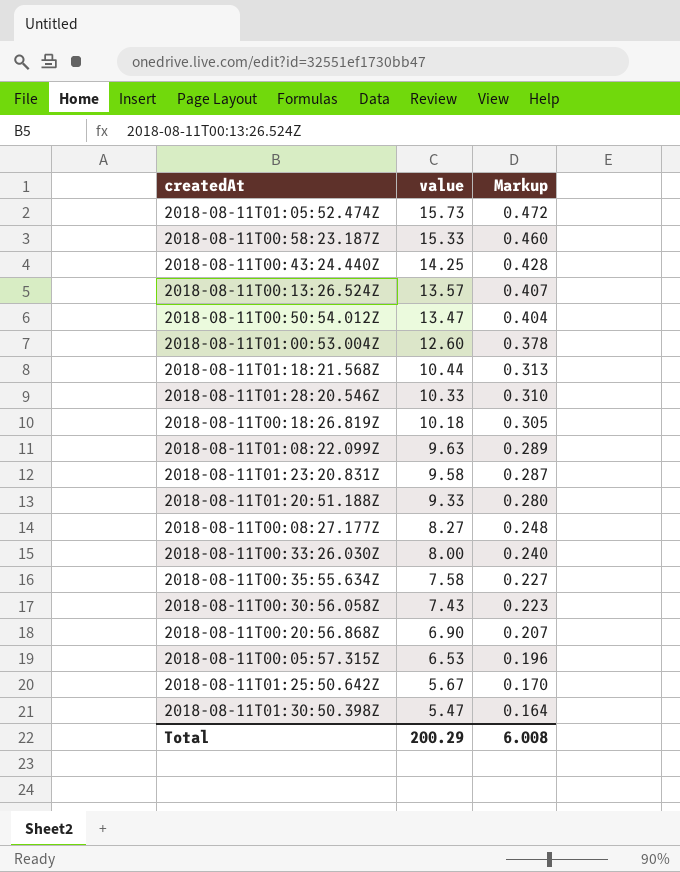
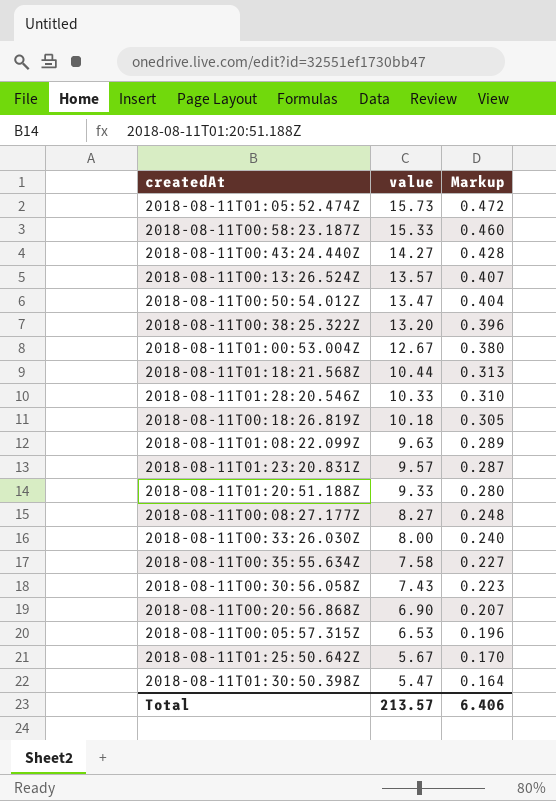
2018-08-11T00:43:24.440Z | value: 14.25 -> 14.27
row 2018-08-11T00:38:25.322Z: none -> 13.20 | 0.396
2018-08-11T01:00:53.004Z | value: 12.60 -> 12.67
2018-08-11T01:00:53.004Z | Markup: 0.378 -> 0.380
2018-08-11T01:23:20.831Z | value: 9.58 -> 9.57
Total | value: 200.29 -> 213.57
Total | Markup: 6.008 -> 6.406

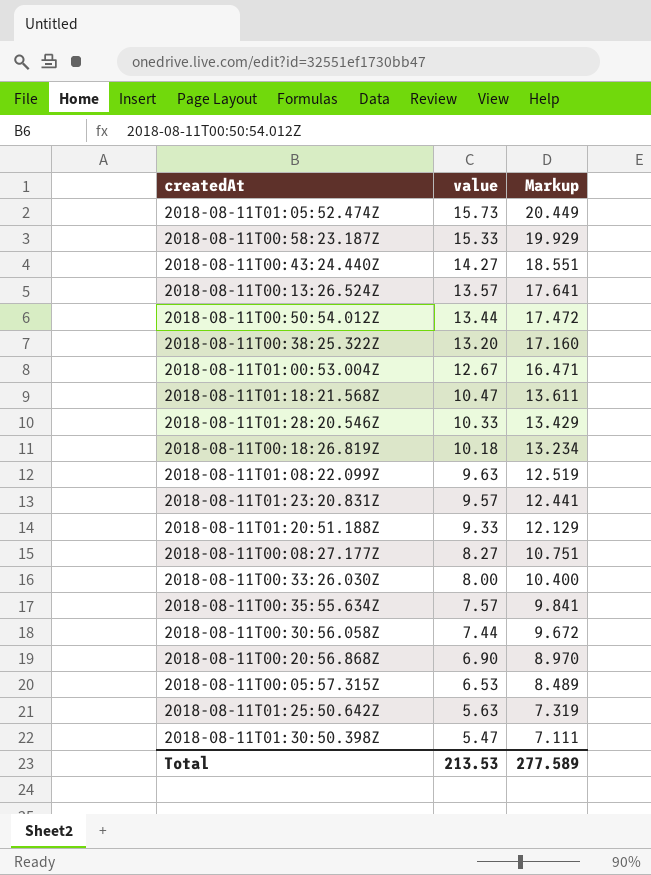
column Markup | formula: [value] * 0.03 -> [value] * 1.3
2018-08-11T00:50:54.012Z | value: 13.47 -> 13.44
2018-08-11T01:18:21.568Z | value: 10.44 -> 10.47
2018-08-11T00:35:55.634Z | value: 7.58 -> 7.57
2018-08-11T00:30:56.058Z | value: 7.43 -> 7.44
2018-08-11T01:25:50.642Z | value: 5.67 -> 5.63
Total | value: 213.57 -> 213.53
Total | Markup: 6.406 -> 277.589

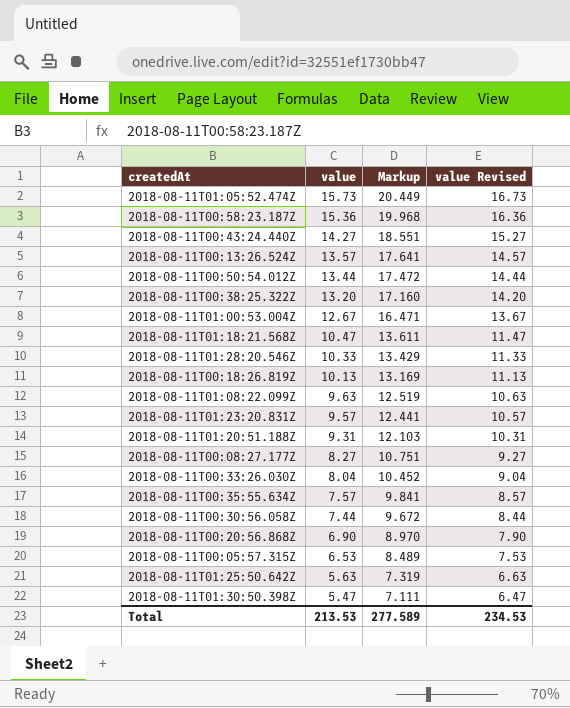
column value Revised | formula: none -> [value] + 1
2018-08-11T00:58:23.187Z | value: 15.33 -> 15.36
2018-08-11T00:58:23.187Z | Markup: 19.929 -> 19.968
2018-08-11T00:18:26.819Z | value: 10.18 -> 10.13
2018-08-11T00:18:26.819Z | Markup: 13.234 -> 13.169
2018-08-11T01:20:51.188Z | value: 9.33 -> 9.31
2018-08-11T01:20:51.188Z | Markup: 12.129 -> 12.103
2018-08-11T00:33:26.030Z | value: 8.00 -> 8.04
2018-08-11T00:33:26.030Z | Markup: 10.400 -> 10.452

